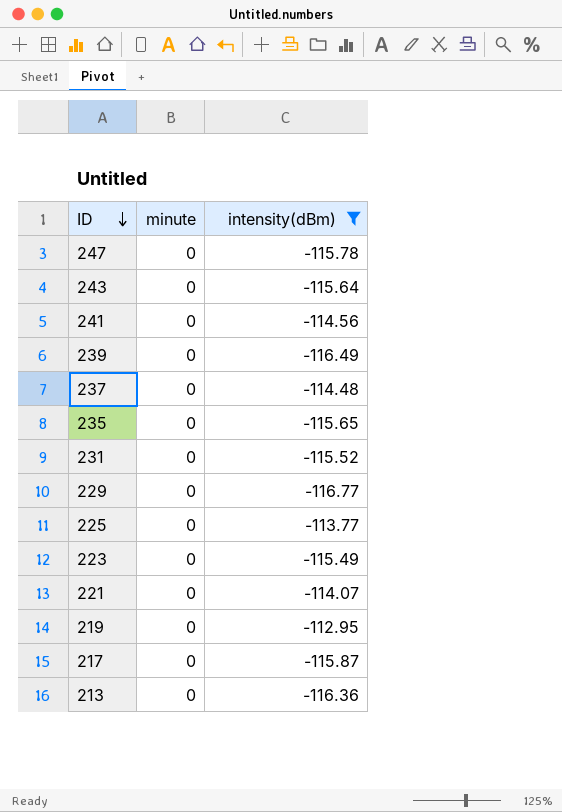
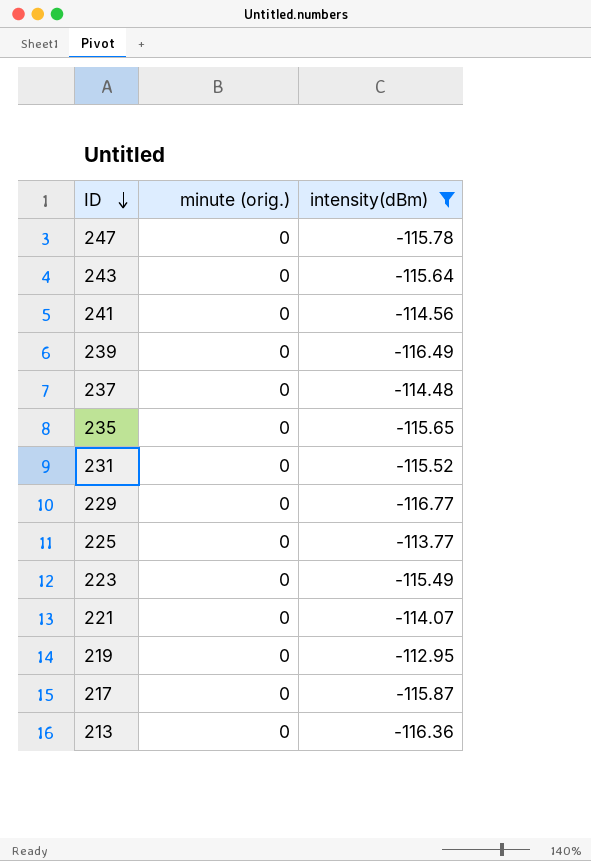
column name: minute -> minute (orig.)

